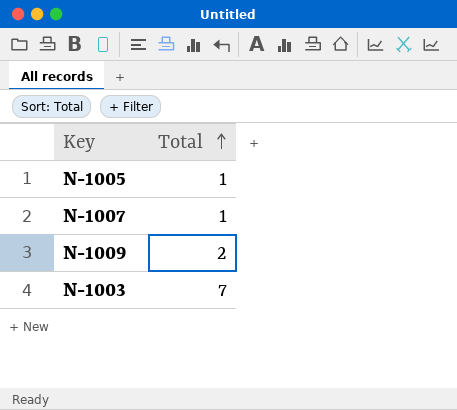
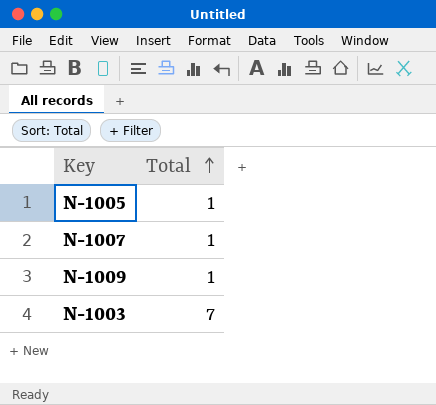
N-1009 | Total: 2 -> 1

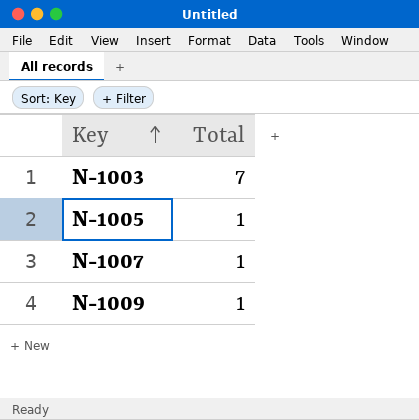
row order: Total ascending -> Key ascending

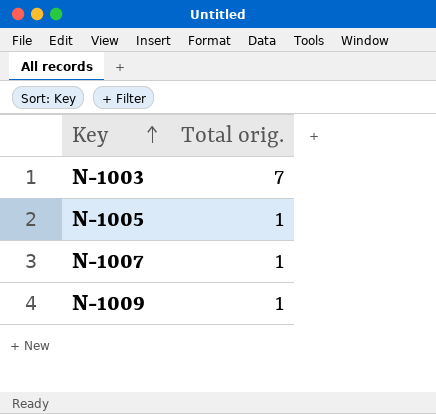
column name: Total -> Total orig.

